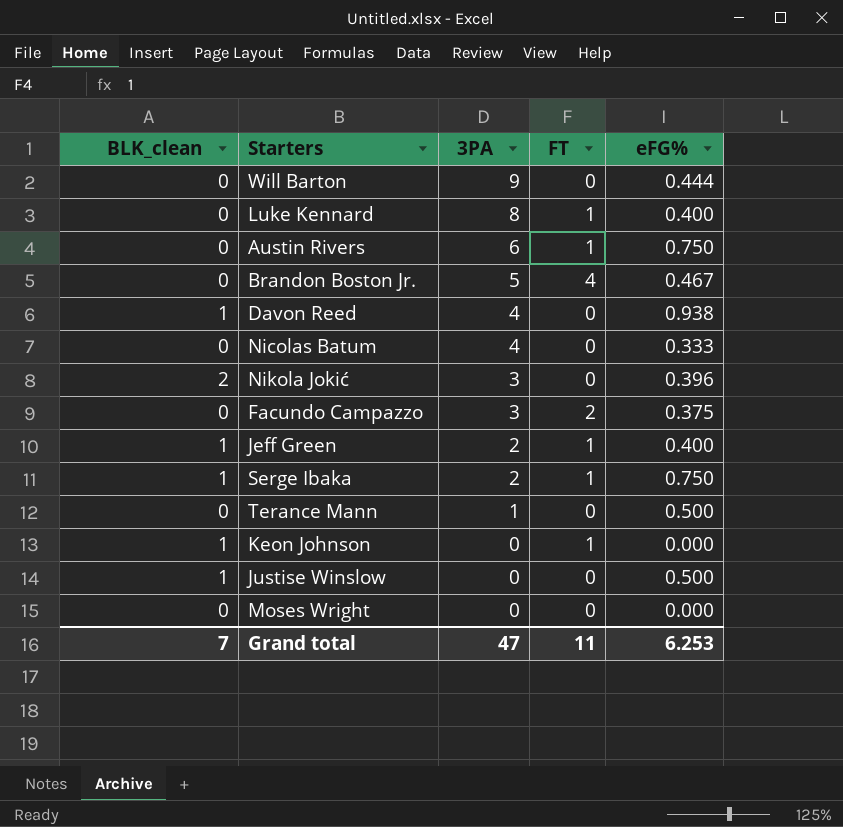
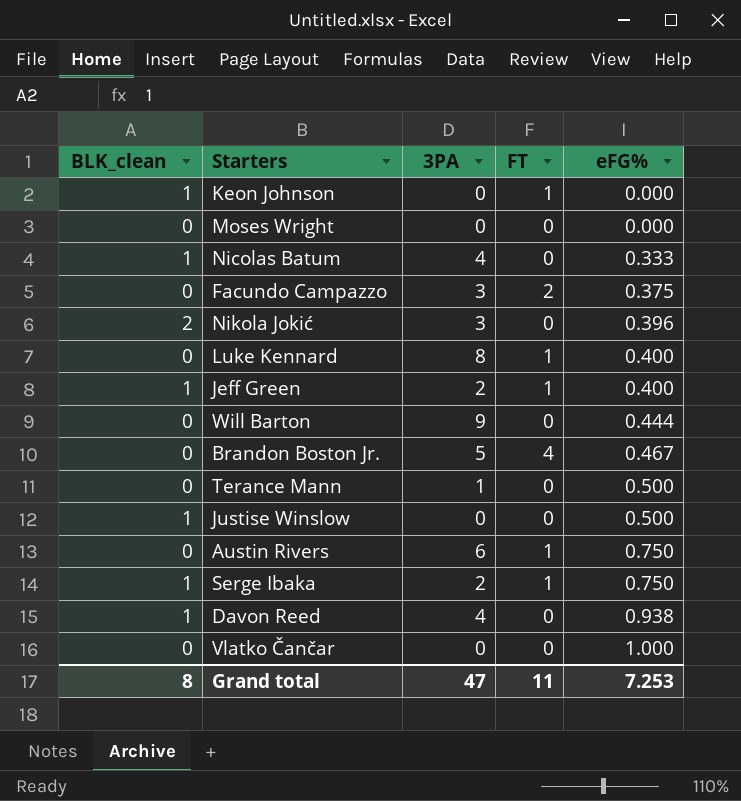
row order: 3PA descending -> eFG% ascending
Nicolas Batum | BLK_clean: 0 -> 1
row Vlatko Čančar: none -> 0 | 0 | 0 | 1.000
Grand total | BLK_clean: 7 -> 8
Grand total | eFG%: 6.253 -> 7.253

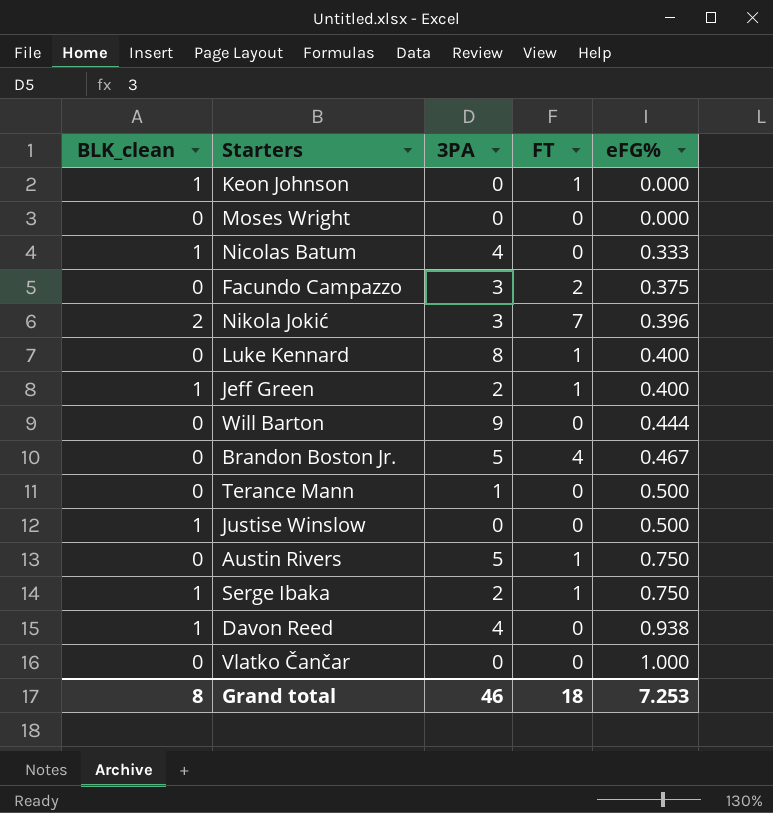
Nikola Jokić | FT: 0 -> 7
Austin Rivers | 3PA: 6 -> 5
Grand total | 3PA: 47 -> 46
Grand total | FT: 11 -> 18

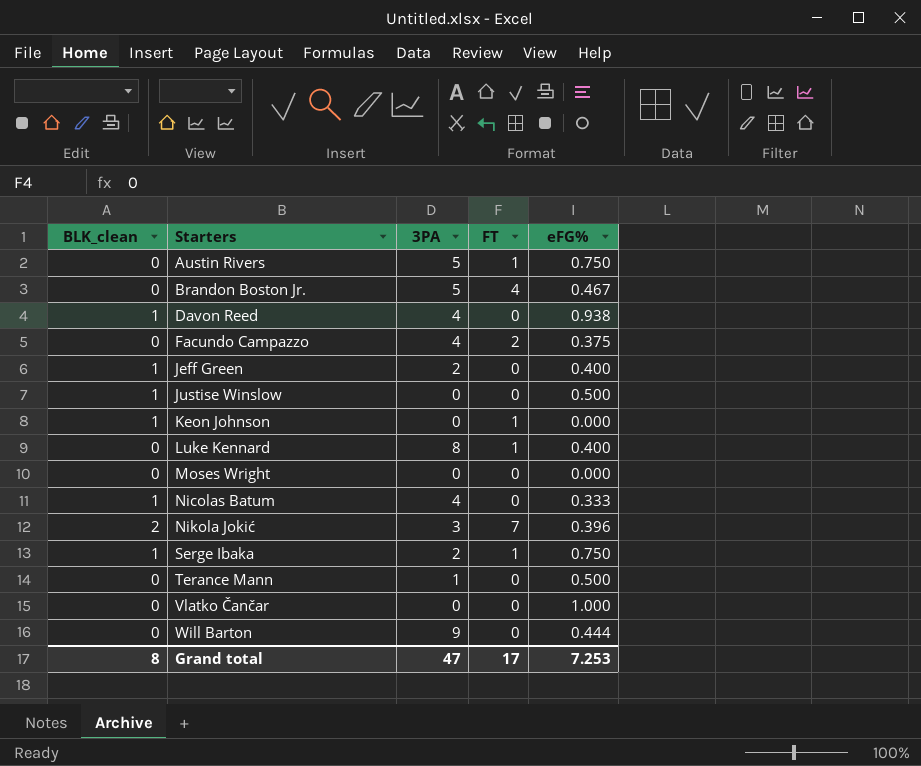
row order: eFG% ascending -> Starters ascending
Facundo Campazzo | 3PA: 3 -> 4
Jeff Green | FT: 1 -> 0
Grand total | 3PA: 46 -> 47
Grand total | FT: 18 -> 17

